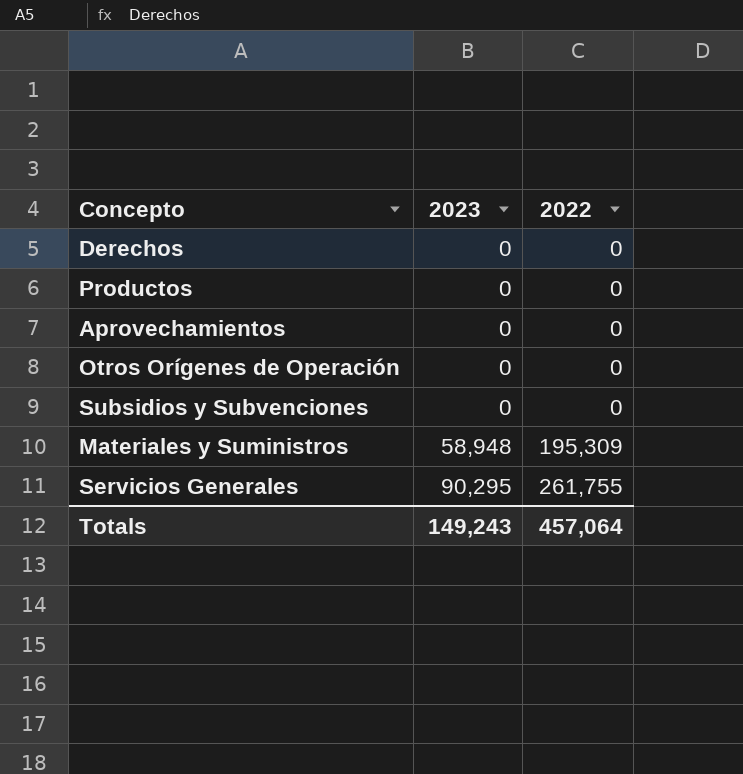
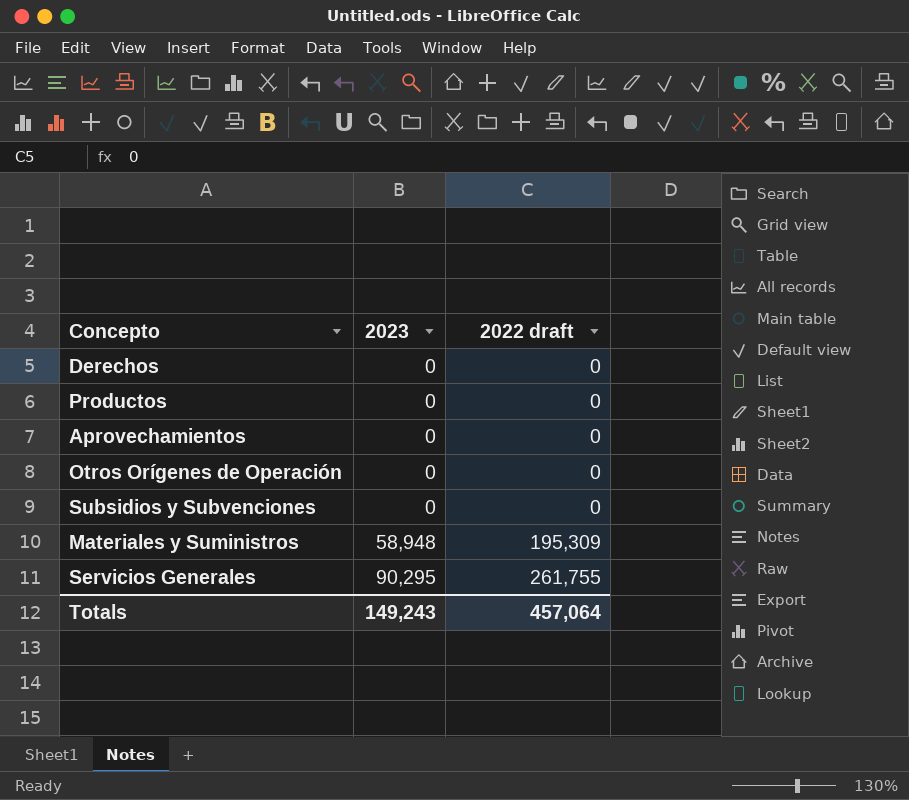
column name: 2022 -> 2022 draft

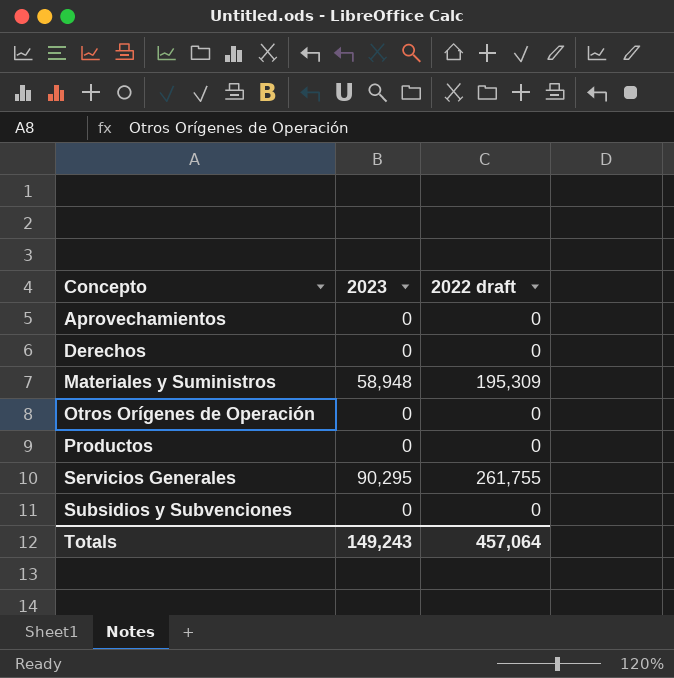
row order: 2023 ascending -> Concepto ascending

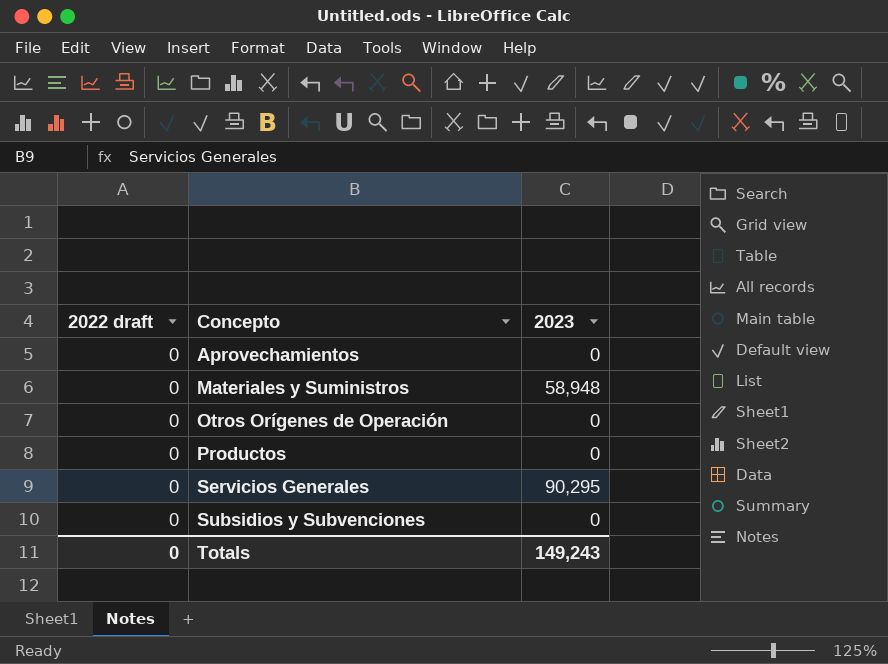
column 2022 draft | position: 3 -> 1
row Derechos: 0 | 0 -> none
Materiales y Suministros | 2022 draft: 195,309 -> 0
Servicios Generales | 2022 draft: 261,755 -> 0
Totals | 2022 draft: 457,064 -> 0

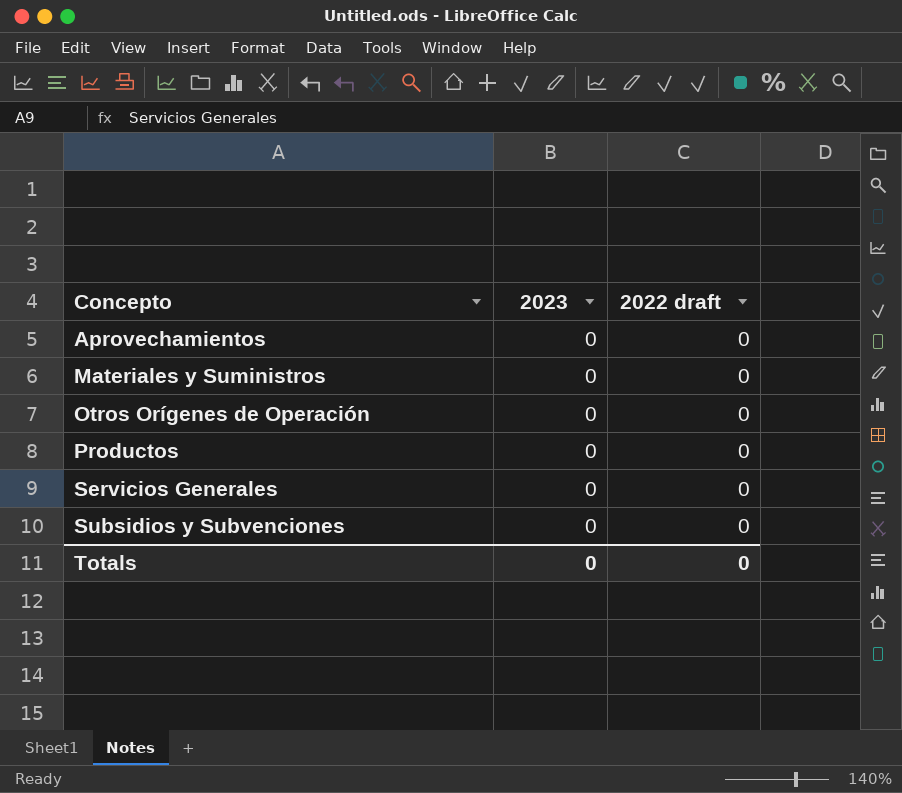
column 2022 draft | position: 1 -> 3
Materiales y Suministros | 2023: 58,948 -> 0
Servicios Generales | 2023: 90,295 -> 0
Totals | 2023: 149,243 -> 0

